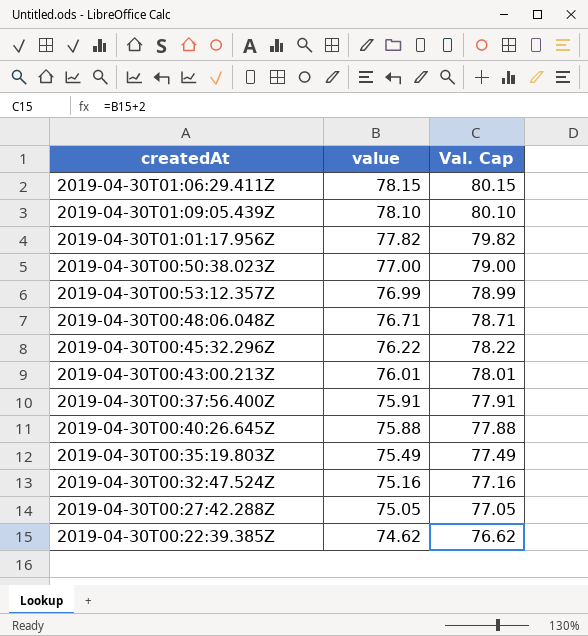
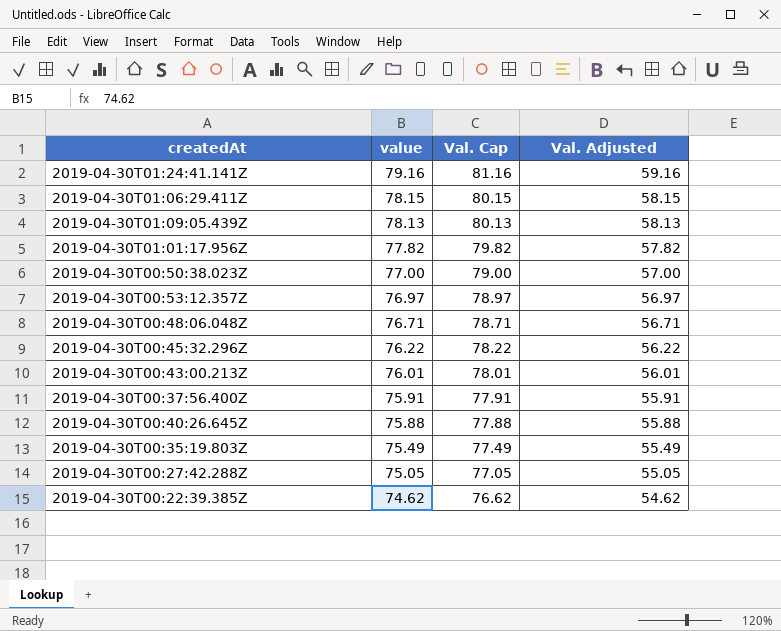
column Val. Adjusted | formula: none -> [value] - 20
row 2019-04-30T00:32:47.524Z: 75.16 | 77.16 -> none
row 2019-04-30T01:24:41.141Z: none -> 79.16 | 81.16 | 59.16
2019-04-30T01:09:05.439Z | value: 78.10 -> 78.13
2019-04-30T01:09:05.439Z | Val. Cap: 80.10 -> 80.13
2019-04-30T00:53:12.357Z | value: 76.99 -> 76.97
2019-04-30T00:53:12.357Z | Val. Cap: 78.99 -> 78.97

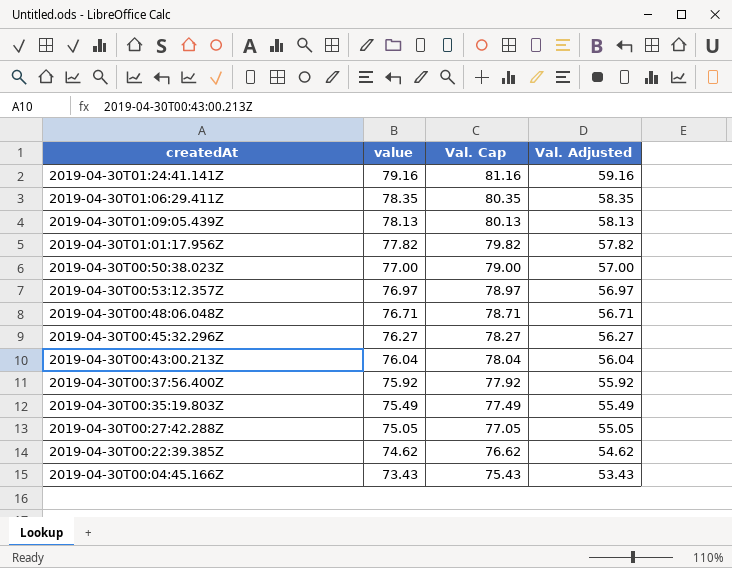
row 2019-04-30T00:40:26.645Z: 75.88 | 77.88 | 55.88 -> none
2019-04-30T01:06:29.411Z | value: 78.15 -> 78.35
2019-04-30T01:06:29.411Z | Val. Cap: 80.15 -> 80.35
2019-04-30T01:06:29.411Z | Val. Adjusted: 58.15 -> 58.35
2019-04-30T00:45:32.296Z | value: 76.22 -> 76.27
2019-04-30T00:45:32.296Z | Val. Cap: 78.22 -> 78.27
2019-04-30T00:45:32.296Z | Val. Adjusted: 56.22 -> 56.27
2019-04-30T00:43:00.213Z | value: 76.01 -> 76.04
2019-04-30T00:43:00.213Z | Val. Cap: 78.01 -> 78.04
2019-04-30T00:43:00.213Z | Val. Adjusted: 56.01 -> 56.04
2019-04-30T00:37:56.400Z | value: 75.91 -> 75.92
2019-04-30T00:37:56.400Z | Val. Cap: 77.91 -> 77.92
2019-04-30T00:37:56.400Z | Val. Adjusted: 55.91 -> 55.92
row 2019-04-30T00:04:45.166Z: none -> 73.43 | 75.43 | 53.43

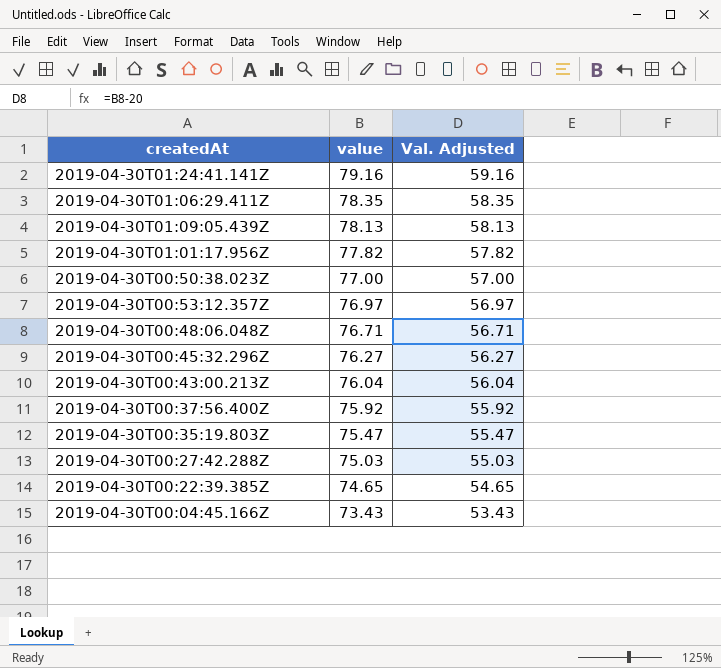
column Val. Cap | formula: [value] + 2 -> none
2019-04-30T00:35:19.803Z | value: 75.49 -> 75.47
2019-04-30T00:35:19.803Z | Val. Adjusted: 55.49 -> 55.47
2019-04-30T00:27:42.288Z | value: 75.05 -> 75.03
2019-04-30T00:27:42.288Z | Val. Adjusted: 55.05 -> 55.03
2019-04-30T00:22:39.385Z | value: 74.62 -> 74.65
2019-04-30T00:22:39.385Z | Val. Adjusted: 54.62 -> 54.65

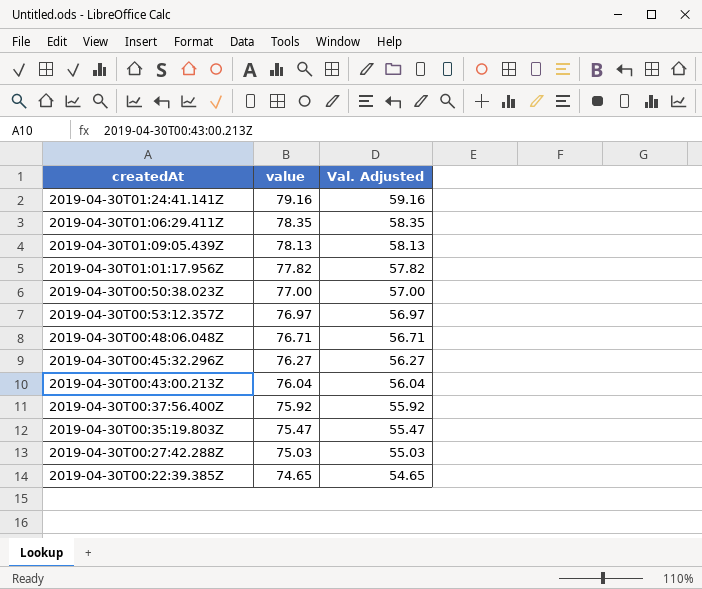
row 2019-04-30T00:04:45.166Z: 73.43 | 53.43 -> none

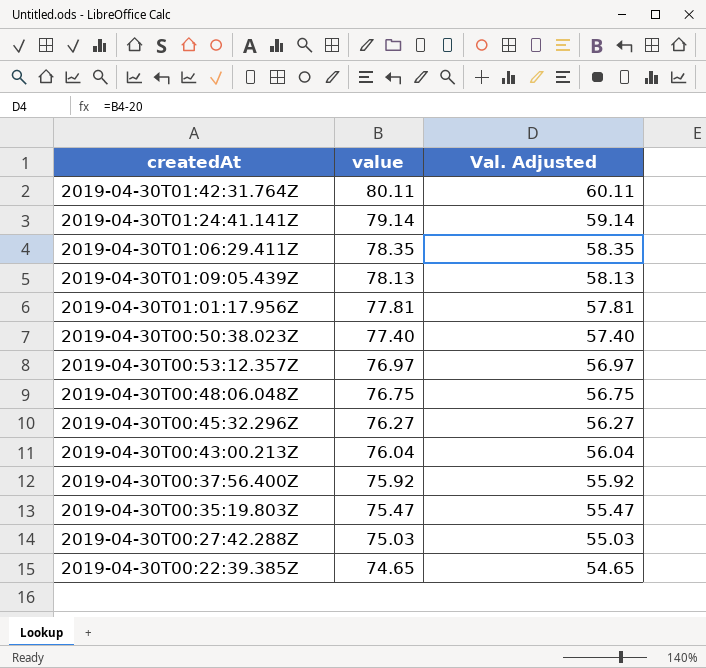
row 2019-04-30T01:42:31.764Z: none -> 80.11 | 60.11
2019-04-30T01:24:41.141Z | value: 79.16 -> 79.14
2019-04-30T01:24:41.141Z | Val. Adjusted: 59.16 -> 59.14
2019-04-30T01:01:17.956Z | value: 77.82 -> 77.81
2019-04-30T01:01:17.956Z | Val. Adjusted: 57.82 -> 57.81
2019-04-30T00:50:38.023Z | value: 77.00 -> 77.40
2019-04-30T00:50:38.023Z | Val. Adjusted: 57.00 -> 57.40
2019-04-30T00:48:06.048Z | value: 76.71 -> 76.75
2019-04-30T00:48:06.048Z | Val. Adjusted: 56.71 -> 56.75

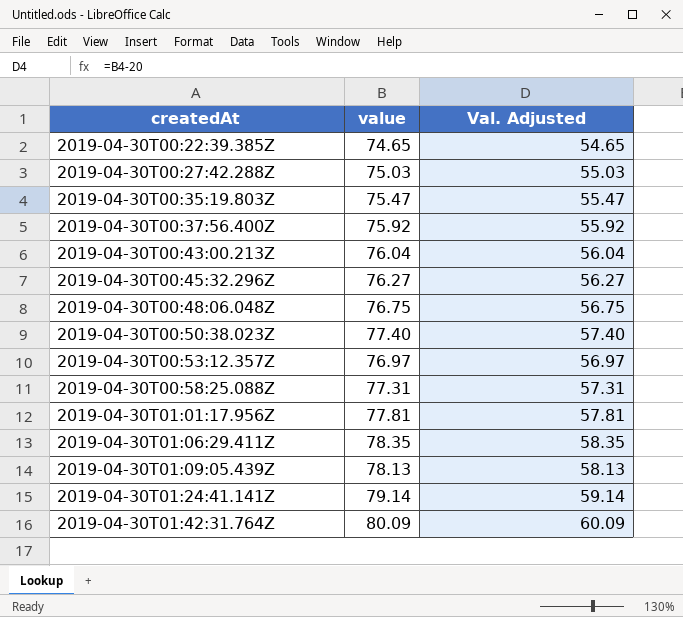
row order: value descending -> createdAt ascending
row 2019-04-30T00:58:25.088Z: none -> 77.31 | 57.31
2019-04-30T01:42:31.764Z | value: 80.11 -> 80.09
2019-04-30T01:42:31.764Z | Val. Adjusted: 60.11 -> 60.09

